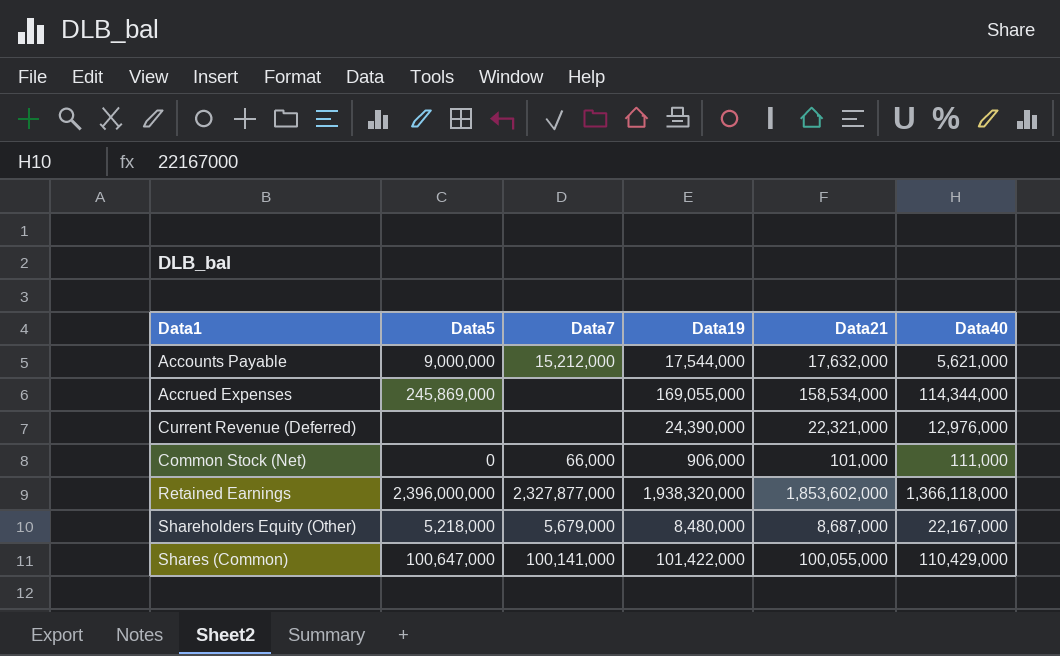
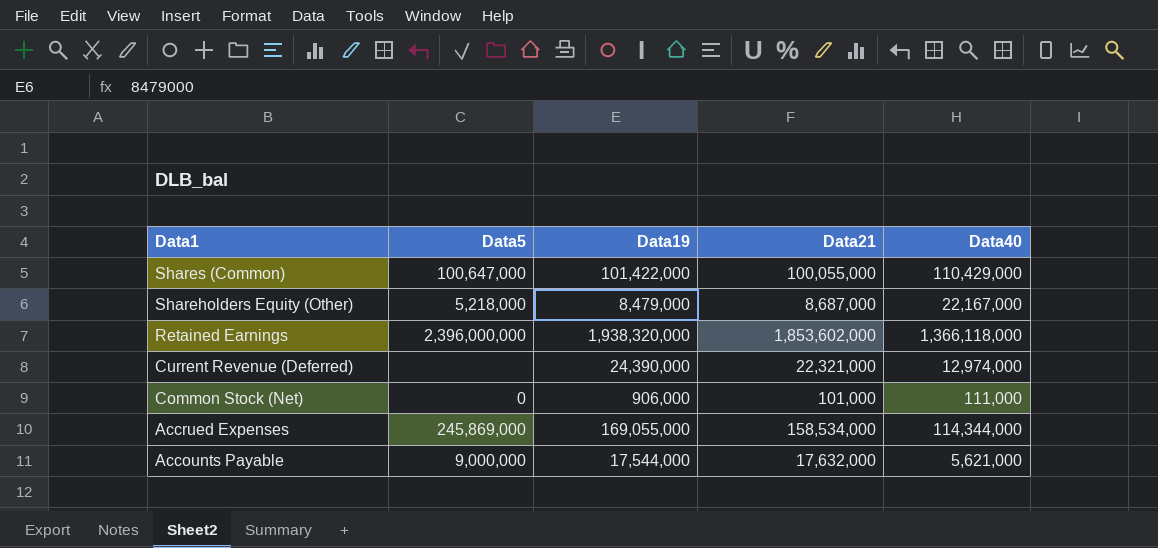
row order: none -> Data1 descending
column Data7 | position: 3 -> none
Shareholders Equity (Other) | Data19: 8,480,000 -> 8,479,000
Current Revenue (Deferred) | Data40: 12,976,000 -> 12,974,000

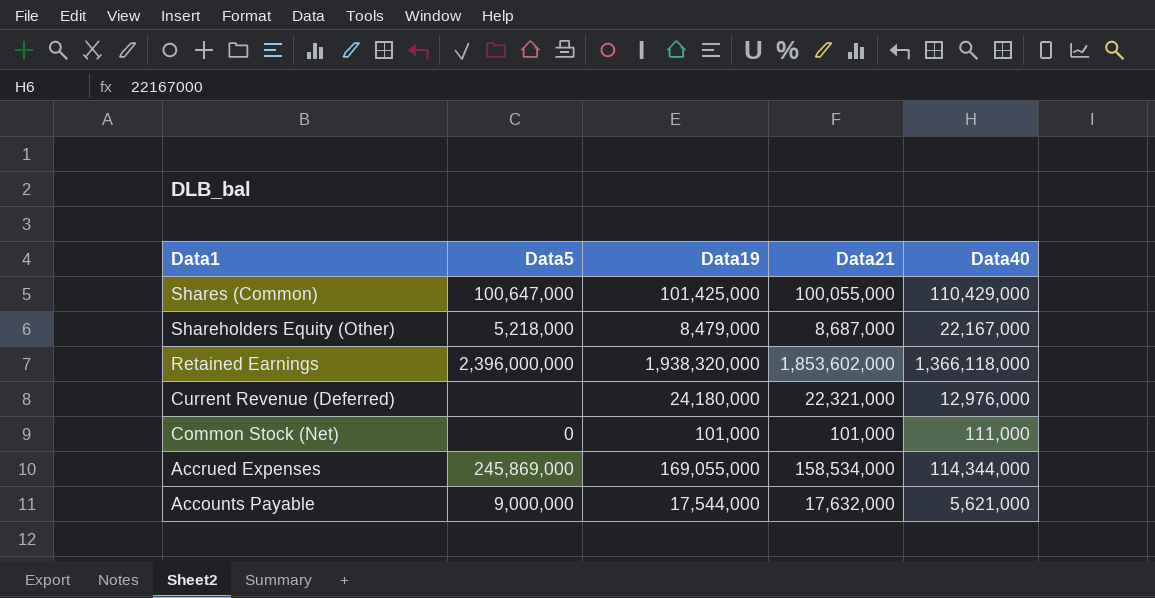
Shares (Common) | Data19: 101,422,000 -> 101,425,000
Current Revenue (Deferred) | Data19: 24,390,000 -> 24,180,000
Current Revenue (Deferred) | Data40: 12,974,000 -> 12,976,000
Common Stock (Net) | Data19: 906,000 -> 101,000

